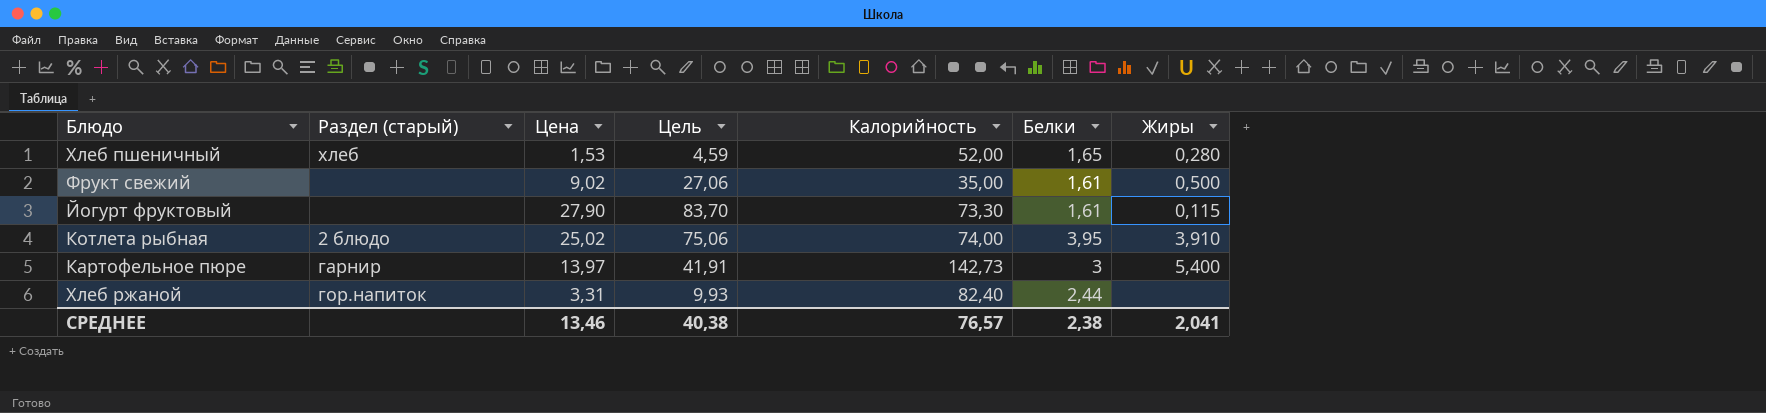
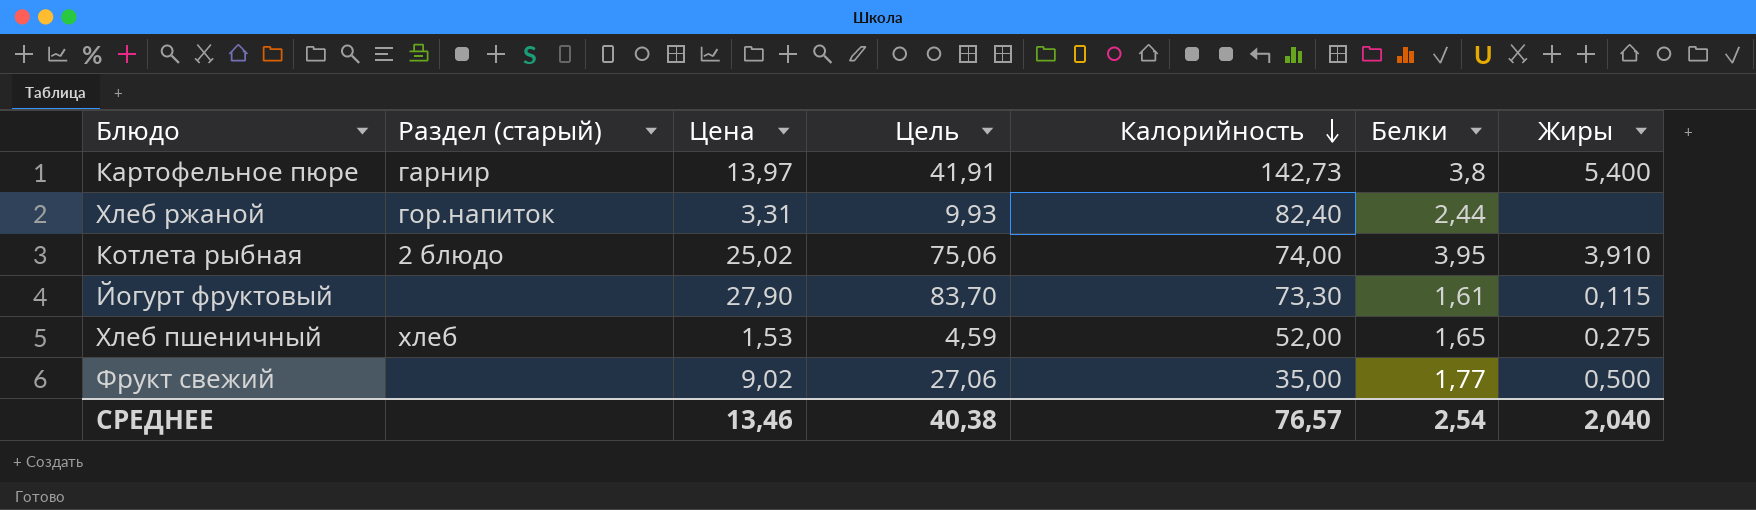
row order: none -> Калорийность descending
Картофельное пюре | Белки: 3 -> 3,8
Хлеб пшеничный | Жиры: 0,280 -> 0,275
Фрукт свежий | Белки: 1,61 -> 1,77
СРЕДНЕЕ | Белки: 2,38 -> 2,54
СРЕДНЕЕ | Жиры: 2,041 -> 2,040

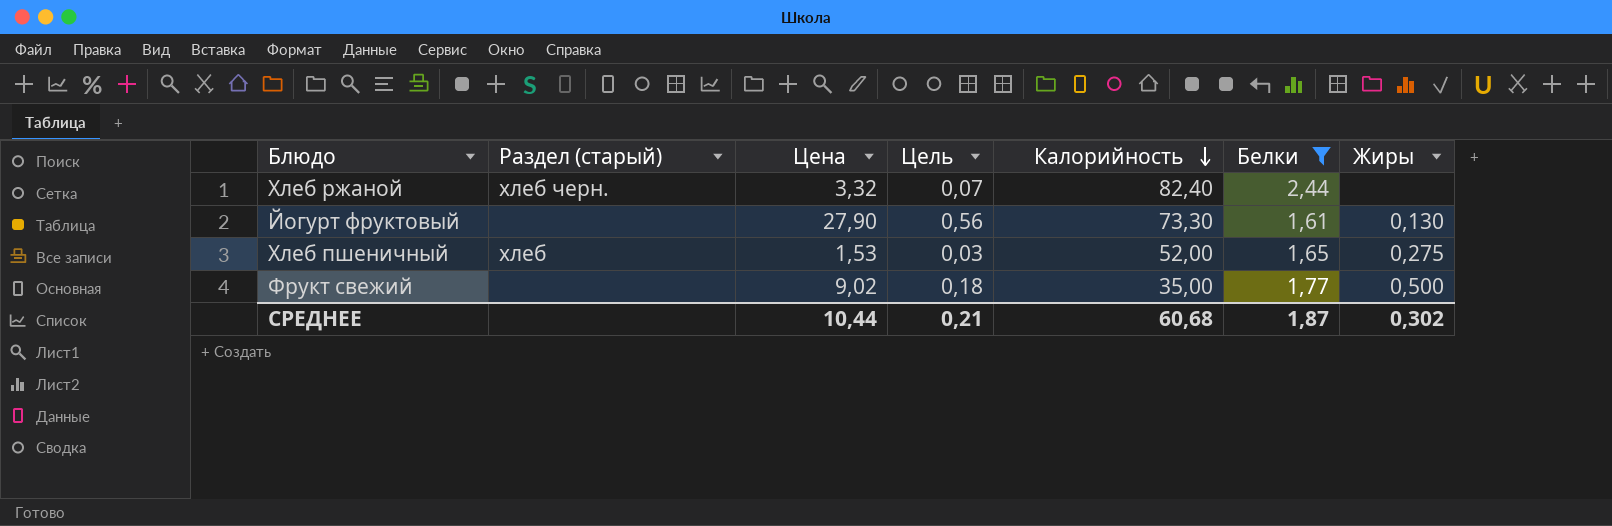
filter: none -> Белки <= 2,44
column Цель | formula: [Цена] * 3 -> [Цена] * 0,02
Хлеб ржаной | Раздел (старый): гор.напиток -> хлеб черн.
Хлеб ржаной | Цена: 3,31 -> 3,32
Йогурт фруктовый | Жиры: 0,115 -> 0,130
СРЕДНЕЕ | Цена: 13,46 -> 10,44
СРЕДНЕЕ | Цель: 40,38 -> 0,21
СРЕДНЕЕ | Калорийность: 76,57 -> 60,68
СРЕДНЕЕ | Белки: 2,54 -> 1,87
СРЕДНЕЕ | Жиры: 2,040 -> 0,302

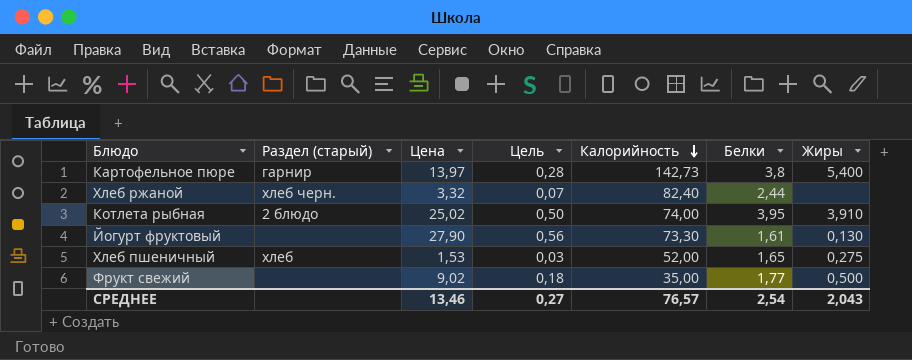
filter: Белки <= 2,44 -> none
СРЕДНЕЕ | Цена: 10,44 -> 13,46
СРЕДНЕЕ | Цель: 0,21 -> 0,27
СРЕДНЕЕ | Калорийность: 60,68 -> 76,57
СРЕДНЕЕ | Белки: 1,87 -> 2,54
СРЕДНЕЕ | Жиры: 0,302 -> 2,043

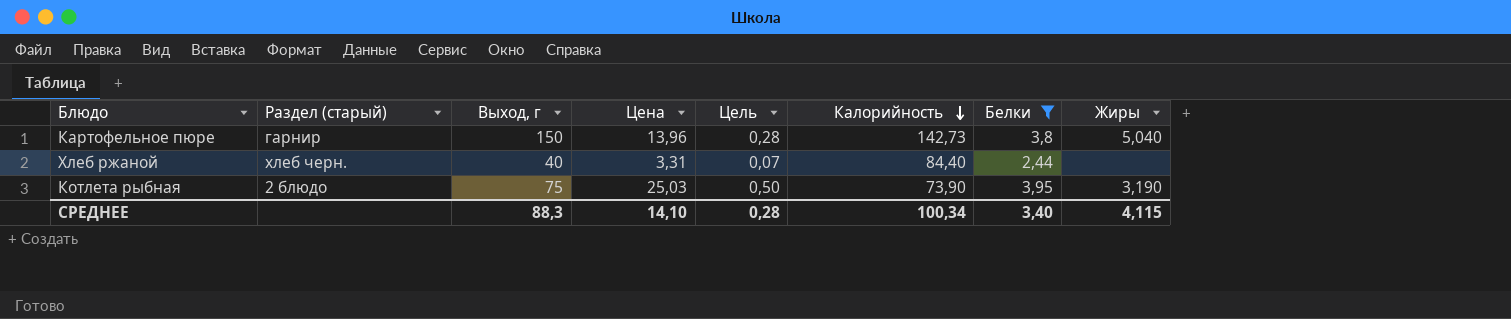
filter: none -> Белки >= 2,44
column Выход, г | position: none -> 3
Картофельное пюре | Цена: 13,97 -> 13,96
Картофельное пюре | Жиры: 5,400 -> 5,040
Хлеб ржаной | Цена: 3,32 -> 3,31
Хлеб ржаной | Калорийность: 82,40 -> 84,40
Котлета рыбная | Цена: 25,02 -> 25,03
Котлета рыбная | Калорийность: 74,00 -> 73,90
Котлета рыбная | Жиры: 3,910 -> 3,190
СРЕДНЕЕ | Цена: 13,46 -> 14,10
СРЕДНЕЕ | Цель: 0,27 -> 0,28
СРЕДНЕЕ | Калорийность: 76,57 -> 100,34
СРЕДНЕЕ | Белки: 2,54 -> 3,40
СРЕДНЕЕ | Жиры: 2,043 -> 4,115

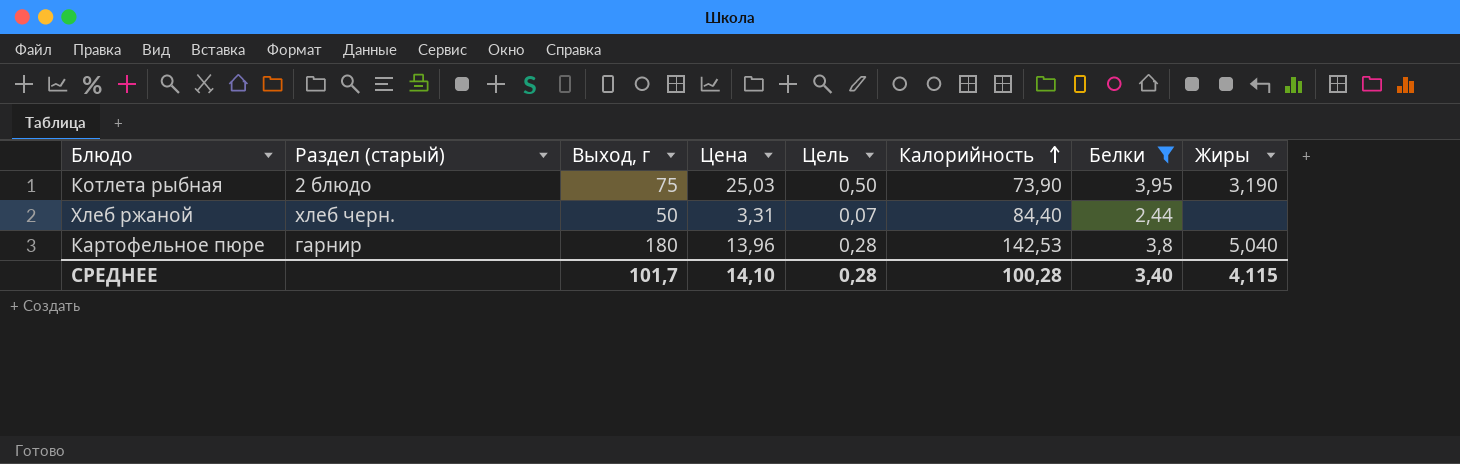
row order: Калорийность descending -> Калорийность ascending
Хлеб ржаной | Выход, г: 40 -> 50
Картофельное пюре | Выход, г: 150 -> 180
Картофельное пюре | Калорийность: 142,73 -> 142,53
СРЕДНЕЕ | Выход, г: 88,3 -> 101,7
СРЕДНЕЕ | Калорийность: 100,34 -> 100,28

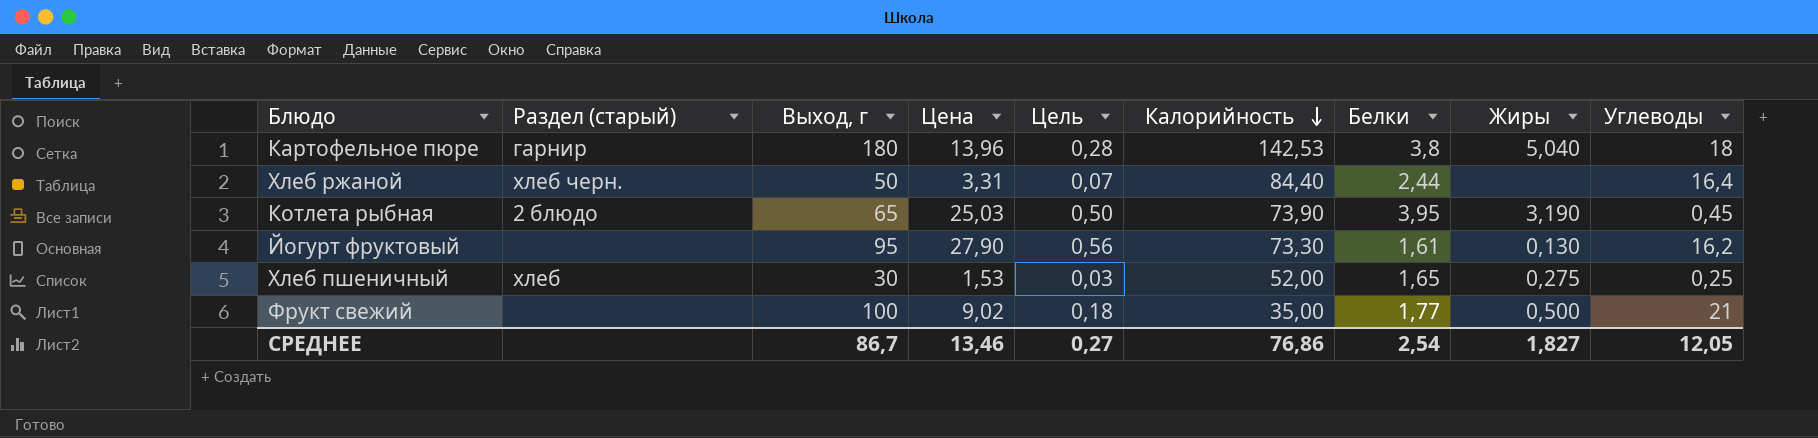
filter: Белки >= 2,44 -> none
row order: Калорийность ascending -> Калорийность descending
column Углеводы | position: none -> 9
Котлета рыбная | Выход, г: 75 -> 65
СРЕДНЕЕ | Выход, г: 101,7 -> 86,7
СРЕДНЕЕ | Цена: 14,10 -> 13,46
СРЕДНЕЕ | Цель: 0,28 -> 0,27
СРЕДНЕЕ | Калорийность: 100,28 -> 76,86
СРЕДНЕЕ | Белки: 3,40 -> 2,54
СРЕДНЕЕ | Жиры: 4,115 -> 1,827

